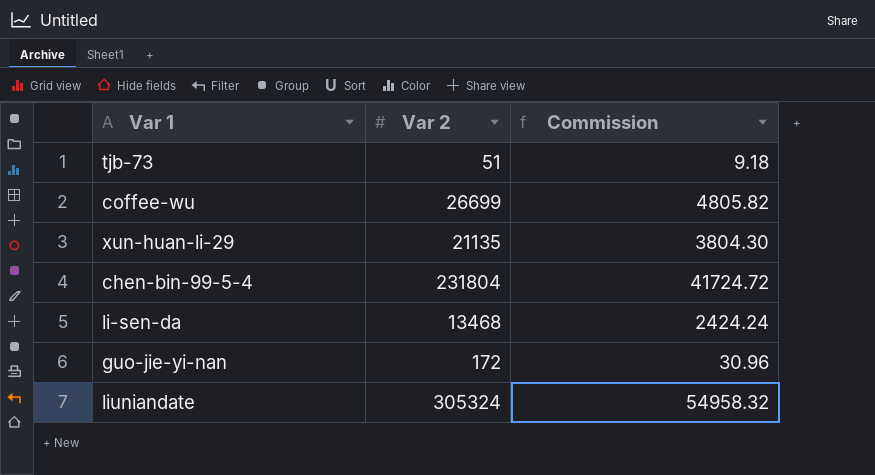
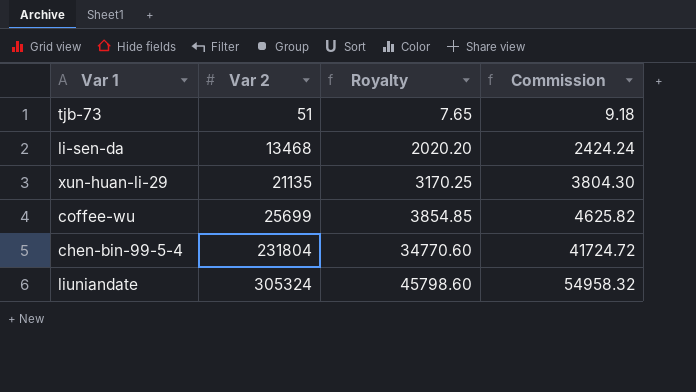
row order: none -> Var 2 ascending
column Royalty | formula: none -> [Var 2] * 0.15
row guo-jie-yi-nan: 172 | 30.96 -> none
coffee-wu | Var 2: 26699 -> 25699
coffee-wu | Commission: 4805.82 -> 4625.82

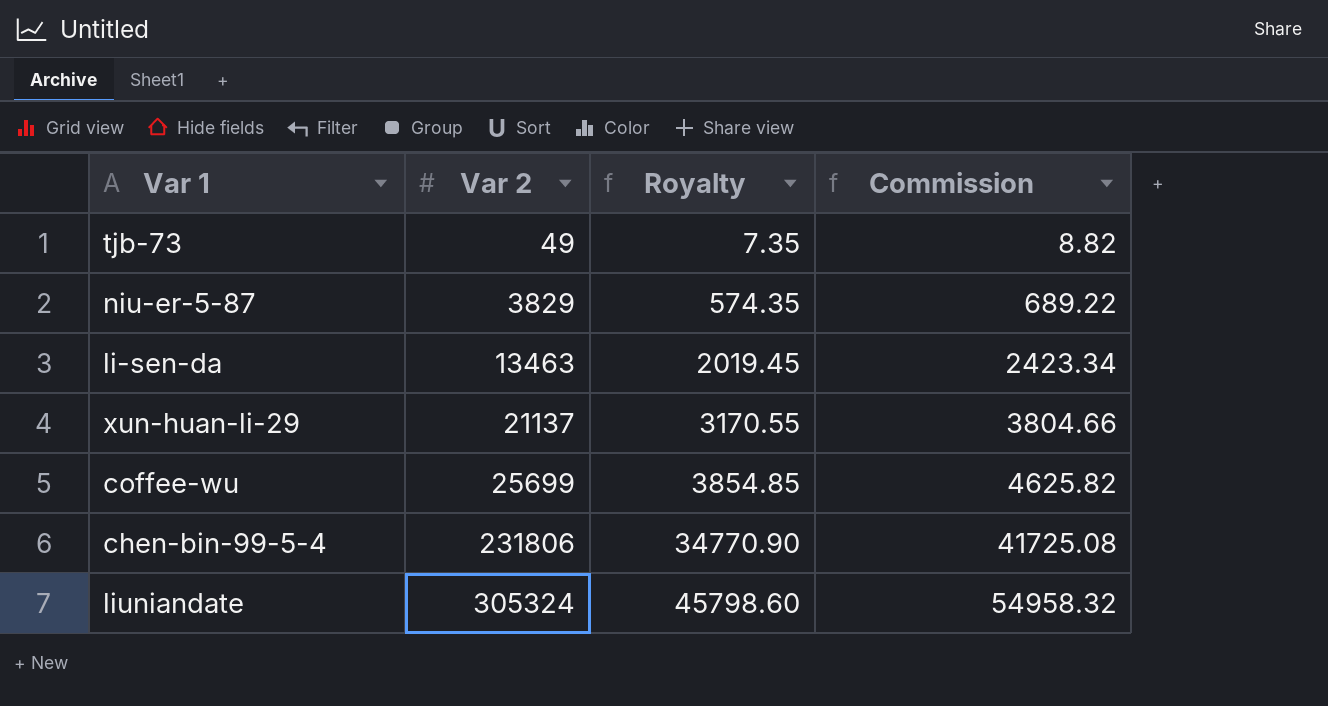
tjb-73 | Var 2: 51 -> 49
tjb-73 | Royalty: 7.65 -> 7.35
tjb-73 | Commission: 9.18 -> 8.82
row niu-er-5-87: none -> 3829 | 574.35 | 689.22
li-sen-da | Var 2: 13468 -> 13463
li-sen-da | Royalty: 2020.20 -> 2019.45
li-sen-da | Commission: 2424.24 -> 2423.34
xun-huan-li-29 | Var 2: 21135 -> 21137
xun-huan-li-29 | Royalty: 3170.25 -> 3170.55
xun-huan-li-29 | Commission: 3804.30 -> 3804.66
chen-bin-99-5-4 | Var 2: 231804 -> 231806
chen-bin-99-5-4 | Royalty: 34770.60 -> 34770.90
chen-bin-99-5-4 | Commission: 41724.72 -> 41725.08

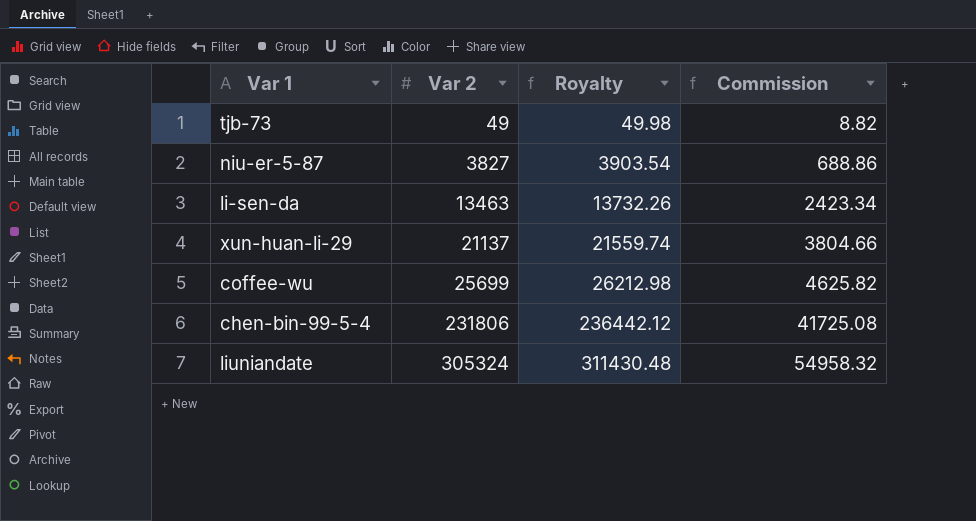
column Royalty | formula: [Var 2] * 0.15 -> [Var 2] * 1.02
niu-er-5-87 | Var 2: 3829 -> 3827
niu-er-5-87 | Commission: 689.22 -> 688.86

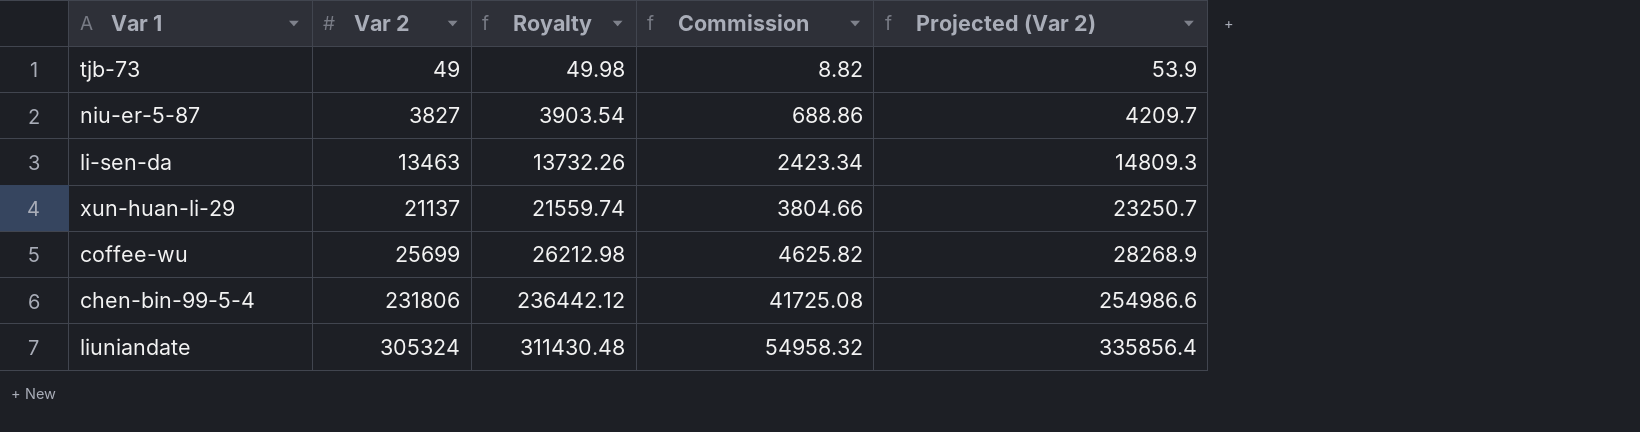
column Projected (Var 2) | formula: none -> [Var 2] * 1.1

